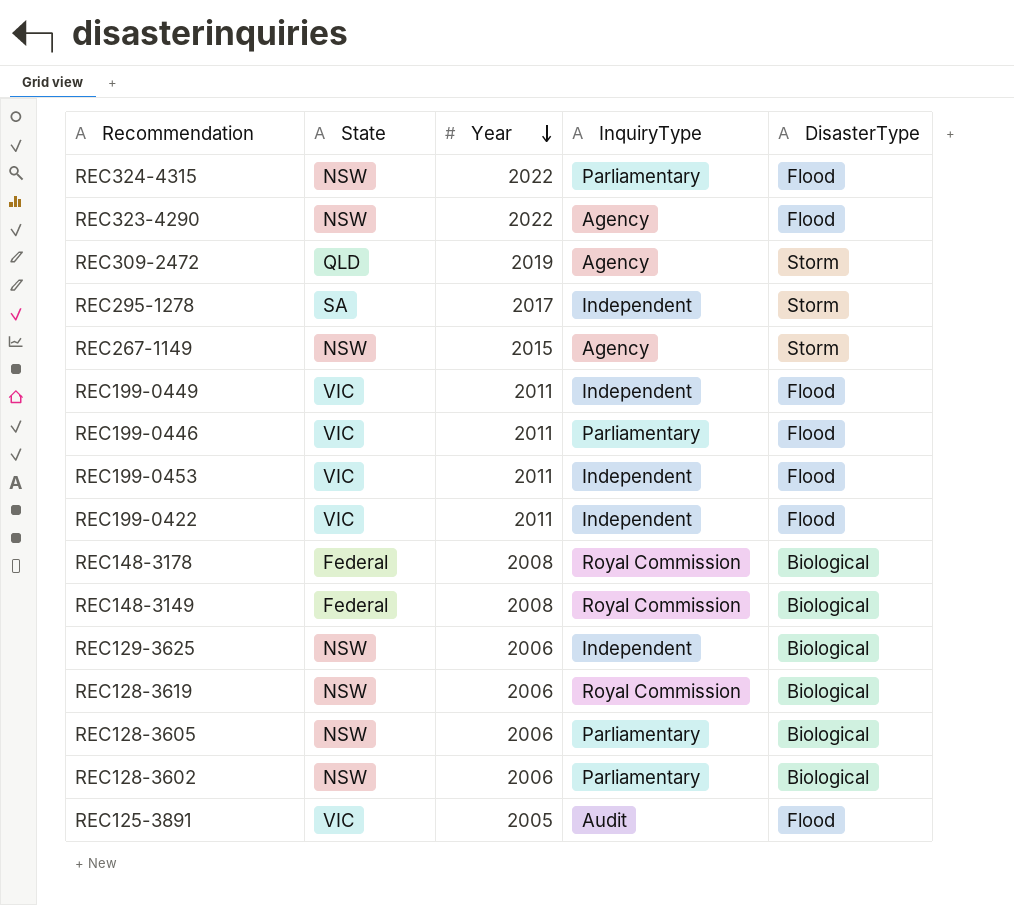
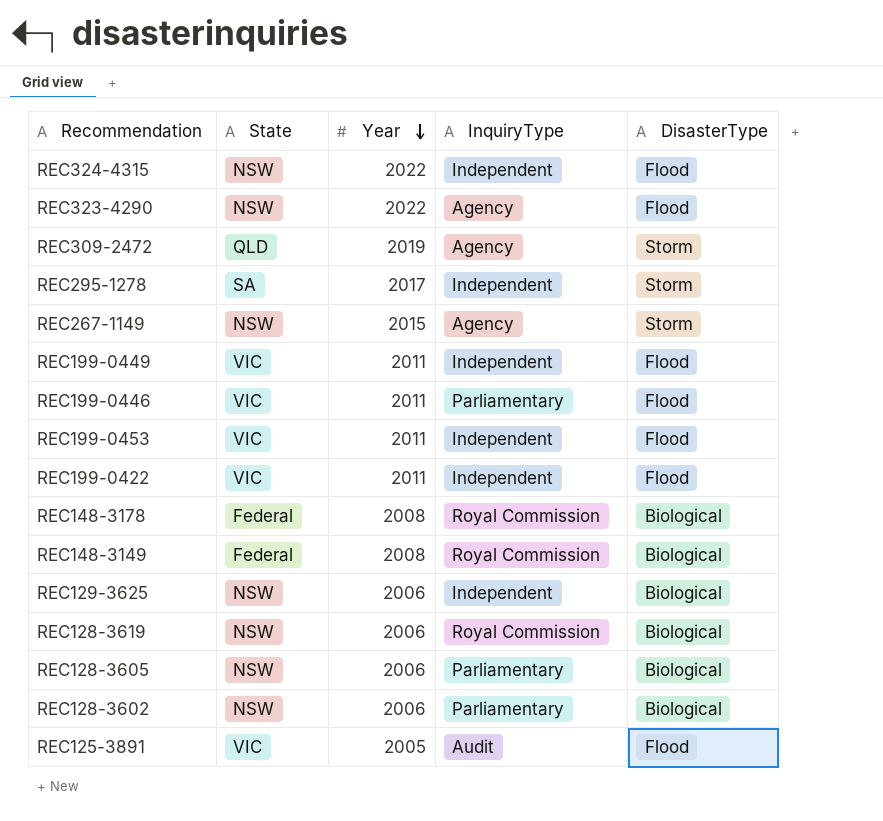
REC324-4315 | InquiryType: Parliamentary -> Independent

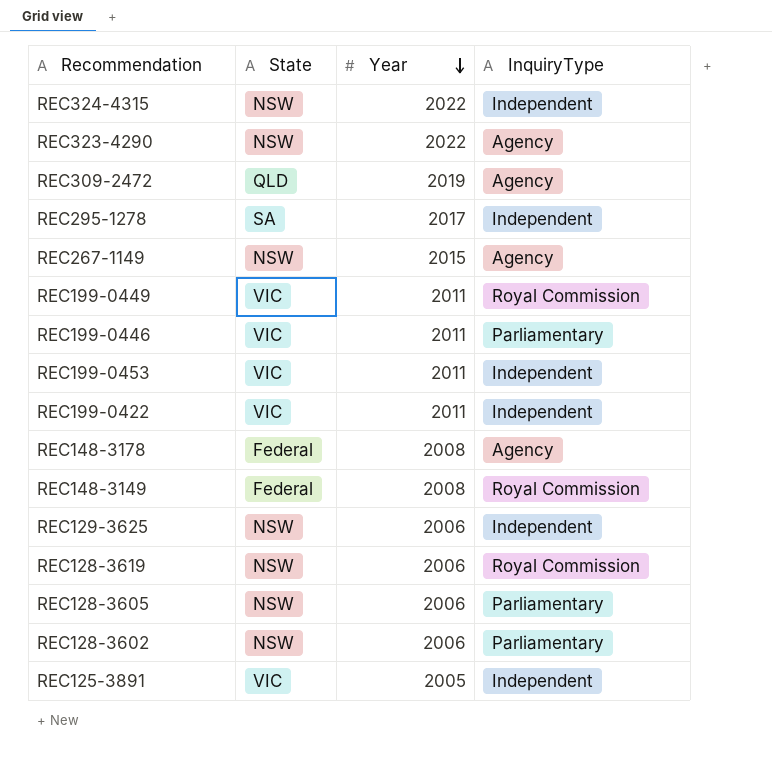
column DisasterType | position: 5 -> none
REC199-0449 | InquiryType: Independent -> Royal Commission
REC148-3178 | InquiryType: Royal Commission -> Agency
REC125-3891 | InquiryType: Audit -> Independent

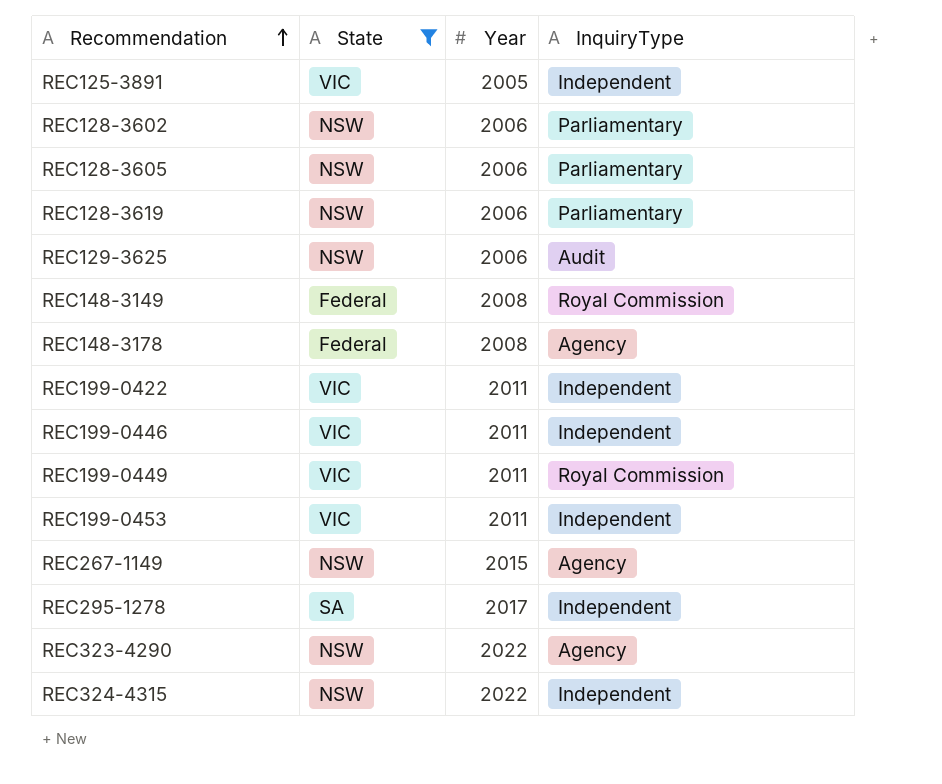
filter: none -> State != QLD
row order: Year descending -> Recommendation ascending
REC128-3619 | InquiryType: Royal Commission -> Parliamentary
REC129-3625 | InquiryType: Independent -> Audit
REC199-0446 | InquiryType: Parliamentary -> Independent

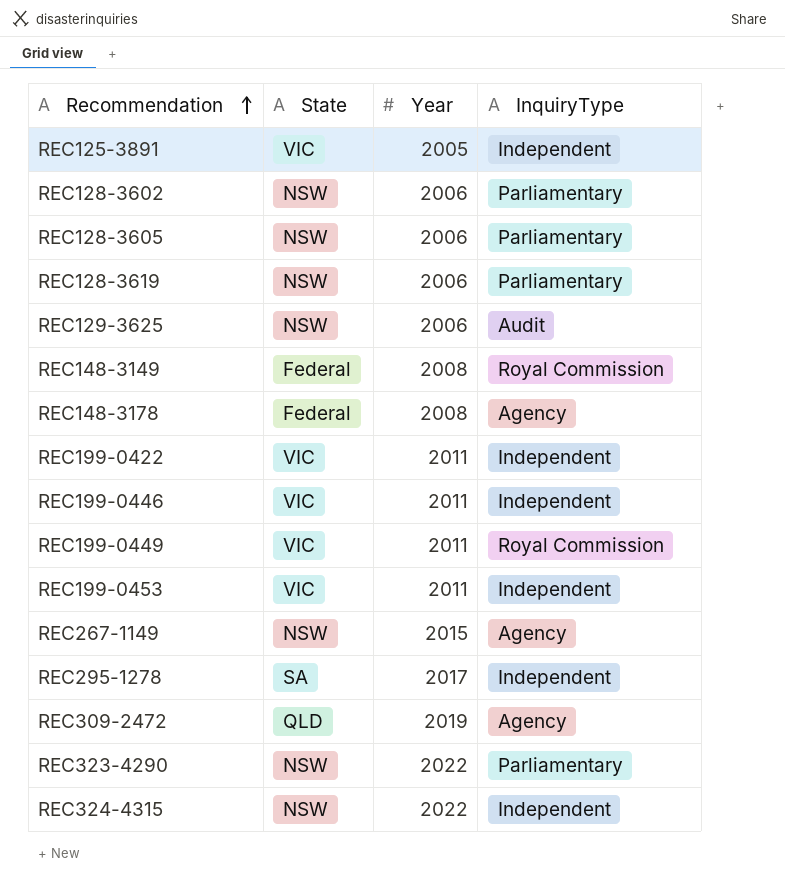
filter: State != QLD -> none
REC323-4290 | InquiryType: Agency -> Parliamentary

